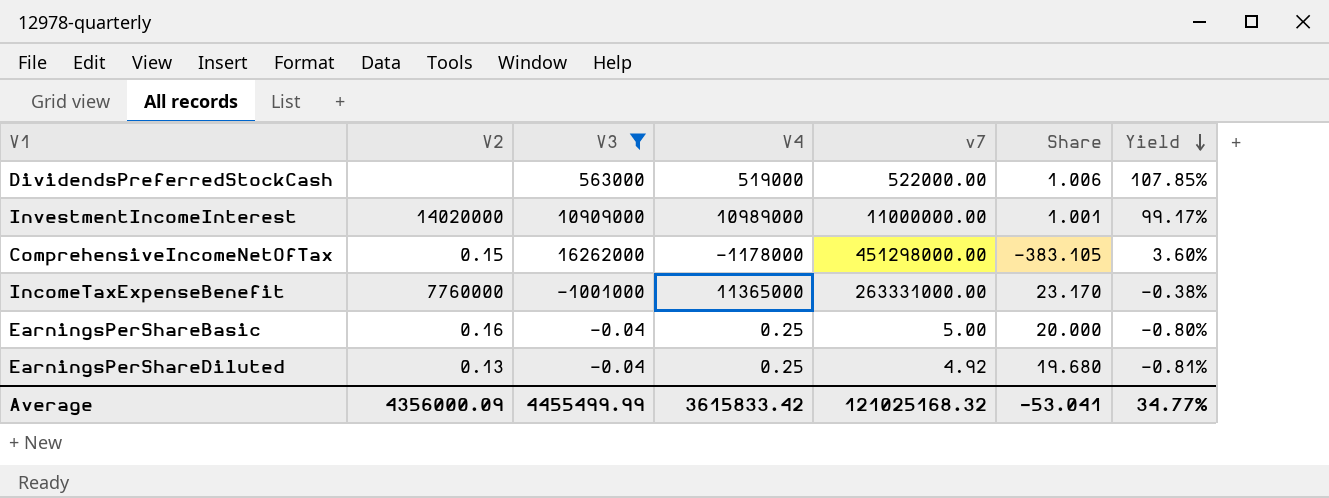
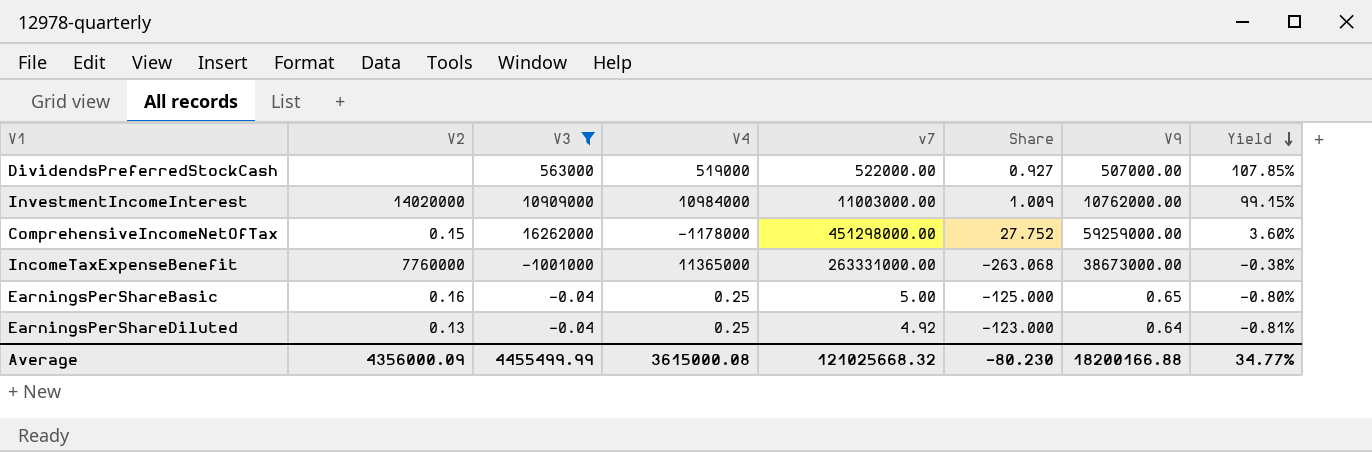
column Share | formula: [v7] / [V4] -> [v7] / [V3]
column V9 | position: none -> 7
InvestmentIncomeInterest | V4: 10989000 -> 10984000
InvestmentIncomeInterest | v7: 11000000.00 -> 11003000.00
InvestmentIncomeInterest | Yield: 99.17% -> 99.15%
Average | V4: 3615833.42 -> 3615000.08
Average | v7: 121025168.32 -> 121025668.32
Average | Share: -53.041 -> -80.230

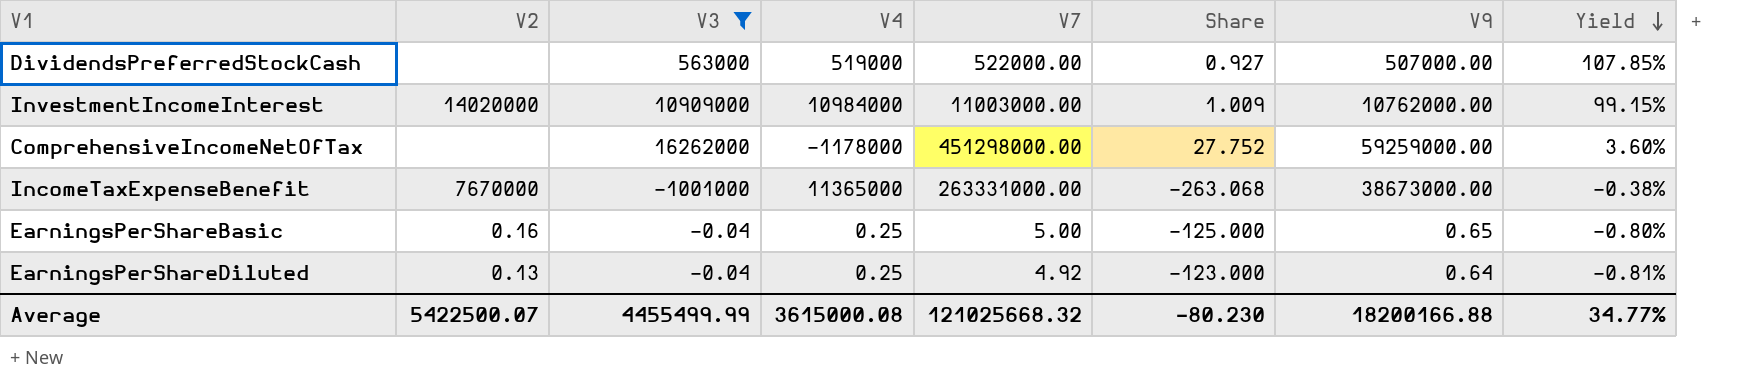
column name: v7 -> V7
ComprehensiveIncomeNetOfTax | V2: 0.15 -> none
IncomeTaxExpenseBenefit | V2: 7760000 -> 7670000
Average | V2: 4356000.09 -> 5422500.07

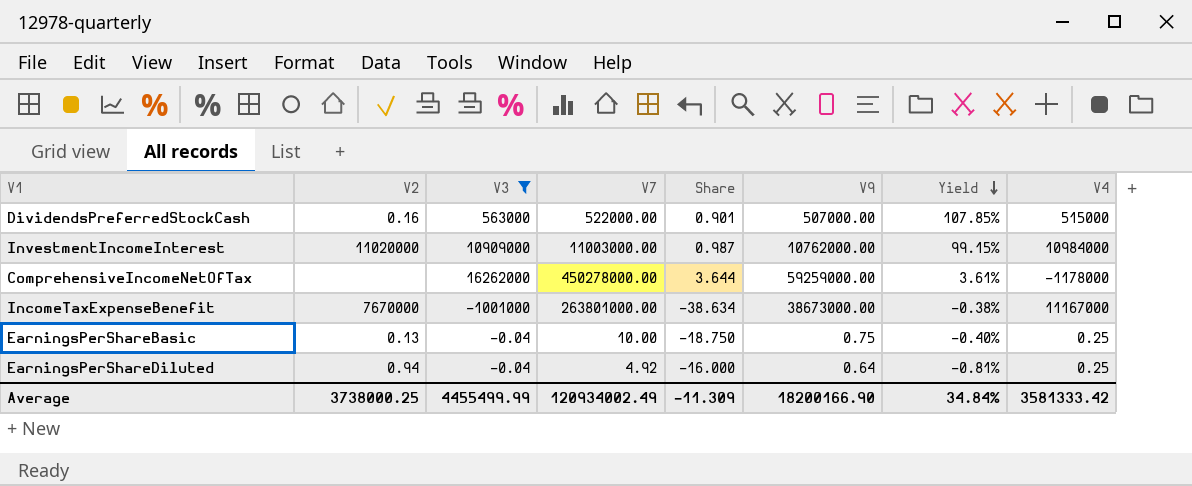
column Share | formula: [V7] / [V3] -> [V9] / [V3]
column V4 | position: 4 -> 8
DividendsPreferredStockCash | V2: none -> 0.16
DividendsPreferredStockCash | V4: 519000 -> 515000
InvestmentIncomeInterest | V2: 14020000 -> 11020000
ComprehensiveIncomeNetOfTax | V7: 451298000.00 -> 450278000.00
ComprehensiveIncomeNetOfTax | Yield: 3.60% -> 3.61%
IncomeTaxExpenseBenefit | V7: 263331000.00 -> 263801000.00
IncomeTaxExpenseBenefit | V4: 11365000 -> 11167000
EarningsPerShareBasic | V2: 0.16 -> 0.13
EarningsPerShareBasic | V7: 5.00 -> 10.00
EarningsPerShareBasic | V9: 0.65 -> 0.75
EarningsPerShareBasic | Yield: -0.80% -> -0.40%
EarningsPerShareDiluted | V2: 0.13 -> 0.94
Average | V2: 5422500.07 -> 3738000.25
Average | V7: 121025668.32 -> 120934002.49
Average | Share: -80.230 -> -11.309
Average | V9: 18200166.88 -> 18200166.90
Average | Yield: 34.77% -> 34.84%
Average | V4: 3615000.08 -> 3581333.42

